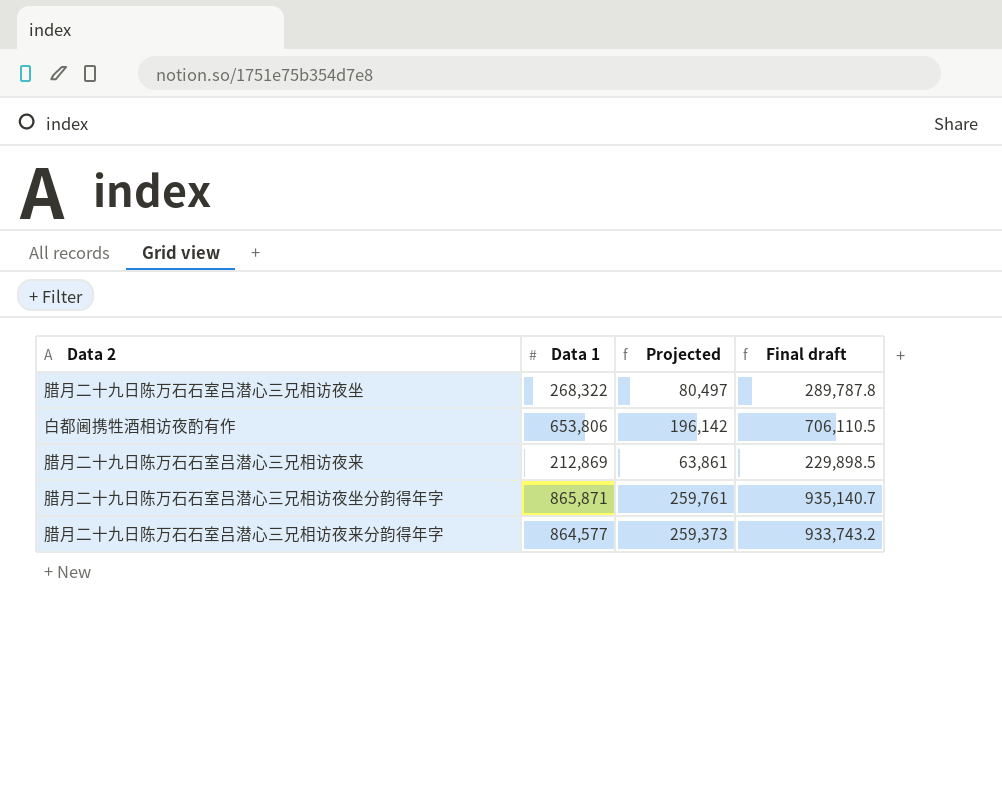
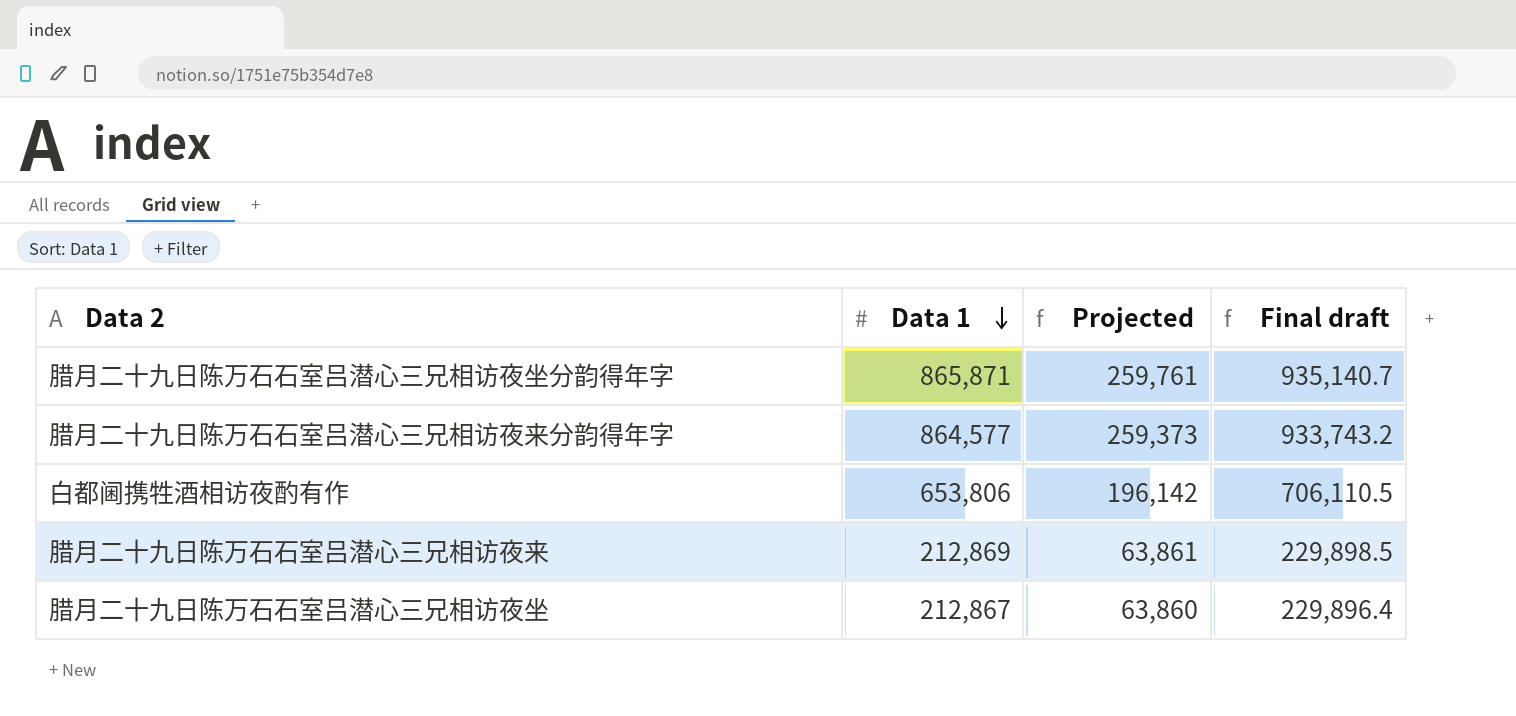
row order: none -> Data 1 descending
腊月二十九日陈万石石室吕潜心三兄相访夜坐 | Data 1: 268,322 -> 212,867
腊月二十九日陈万石石室吕潜心三兄相访夜坐 | Projected: 80,497 -> 63,860
腊月二十九日陈万石石室吕潜心三兄相访夜坐 | Final draft: 289,787.8 -> 229,896.4

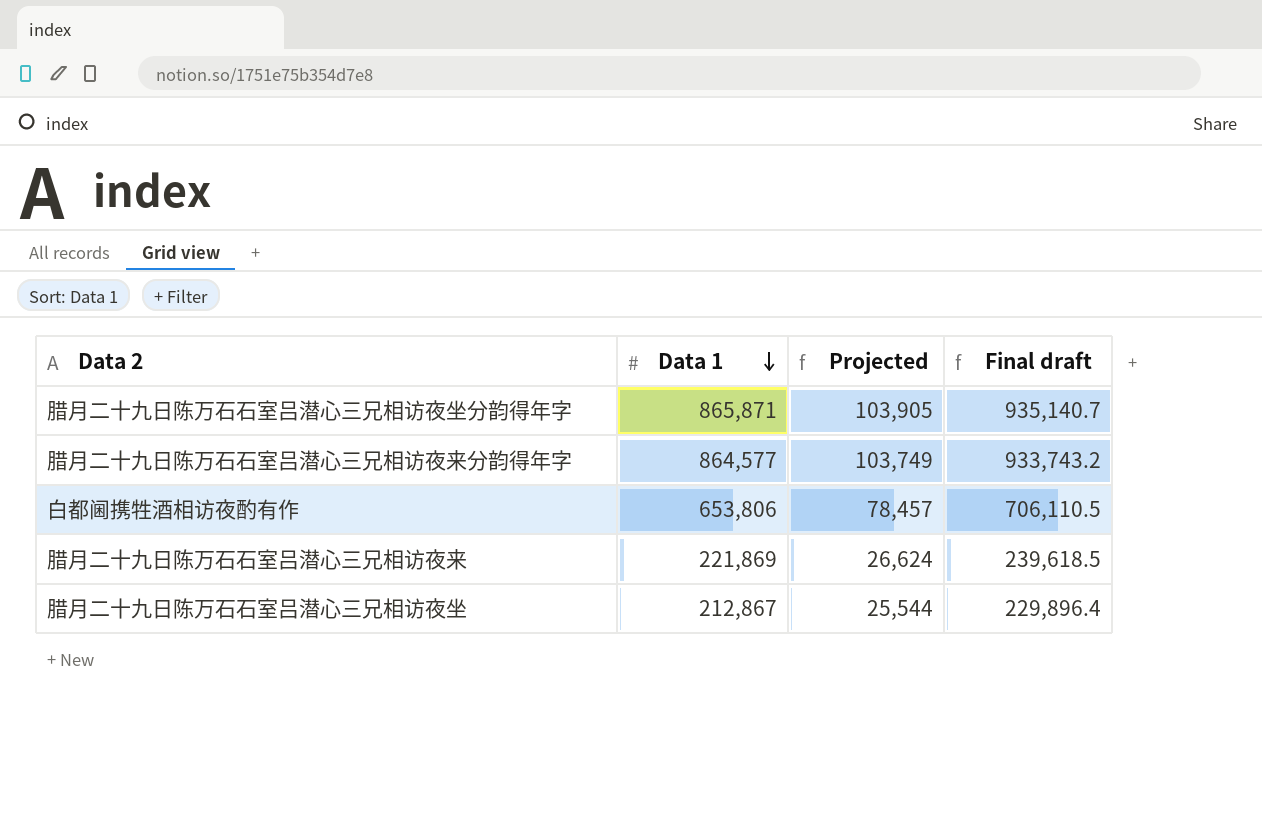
column Projected | formula: [Data 1] * 0.3 -> [Data 1] * 0.12
腊月二十九日陈万石石室吕潜心三兄相访夜来 | Data 1: 212,869 -> 221,869
腊月二十九日陈万石石室吕潜心三兄相访夜来 | Final draft: 229,898.5 -> 239,618.5

